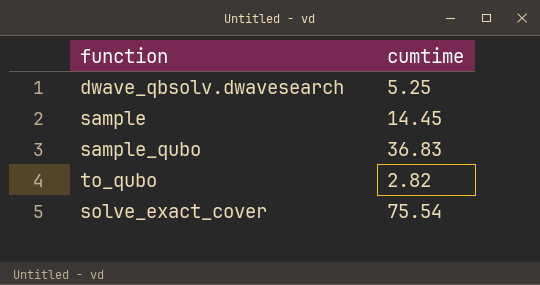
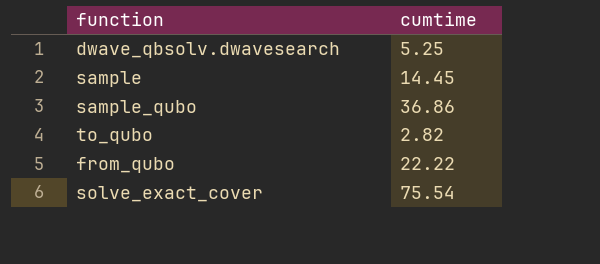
sample_qubo | cumtime: 36.83 -> 36.86
row from_qubo: none -> 22.22

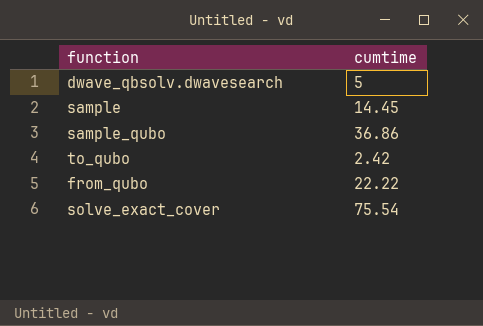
dwave_qbsolv.dwavesearch | cumtime: 5.25 -> 5
to_qubo | cumtime: 2.82 -> 2.42

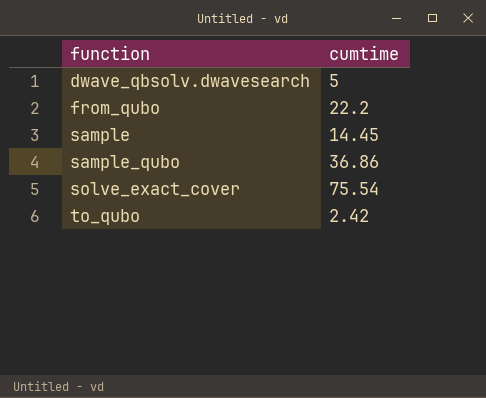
row order: none -> function ascending
from_qubo | cumtime: 22.22 -> 22.2

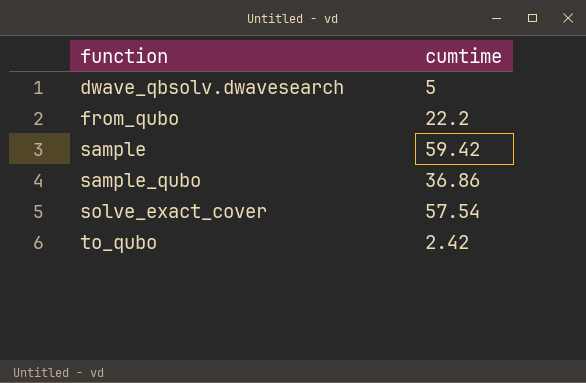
sample | cumtime: 14.45 -> 59.42
solve_exact_cover | cumtime: 75.54 -> 57.54

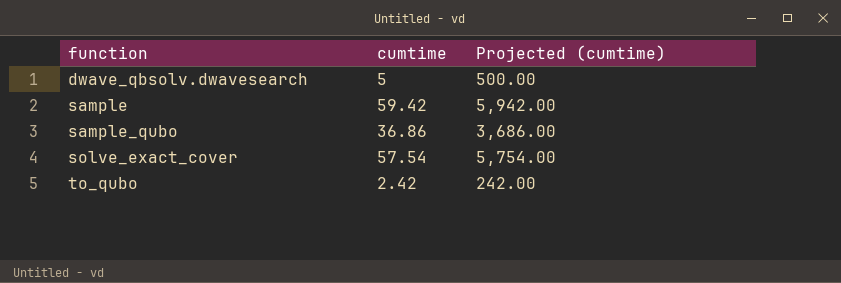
column Projected (cumtime) | formula: none -> [cumtime] * 100
row from_qubo: 22.2 -> none

